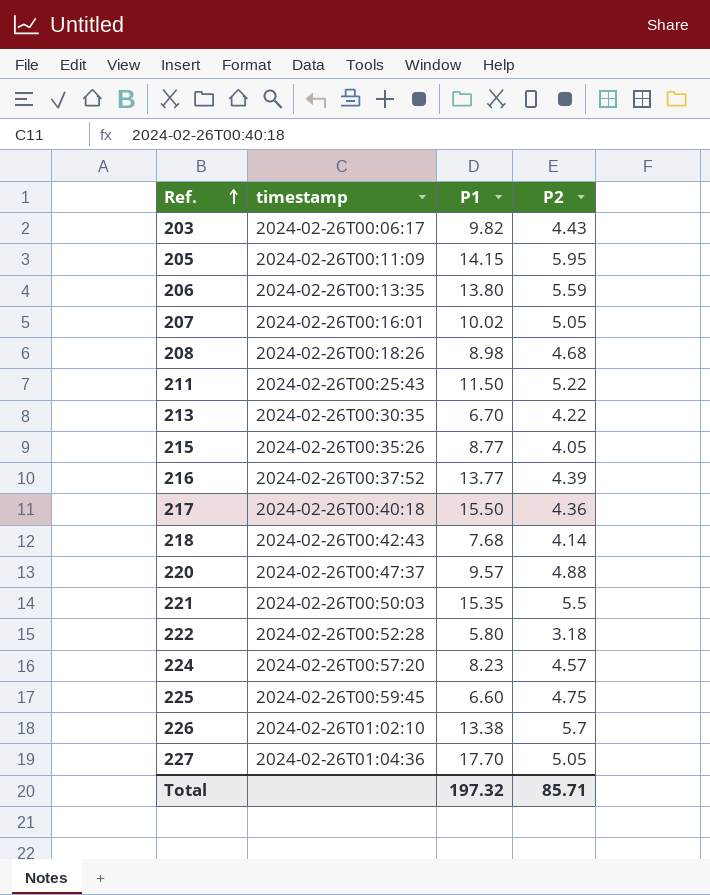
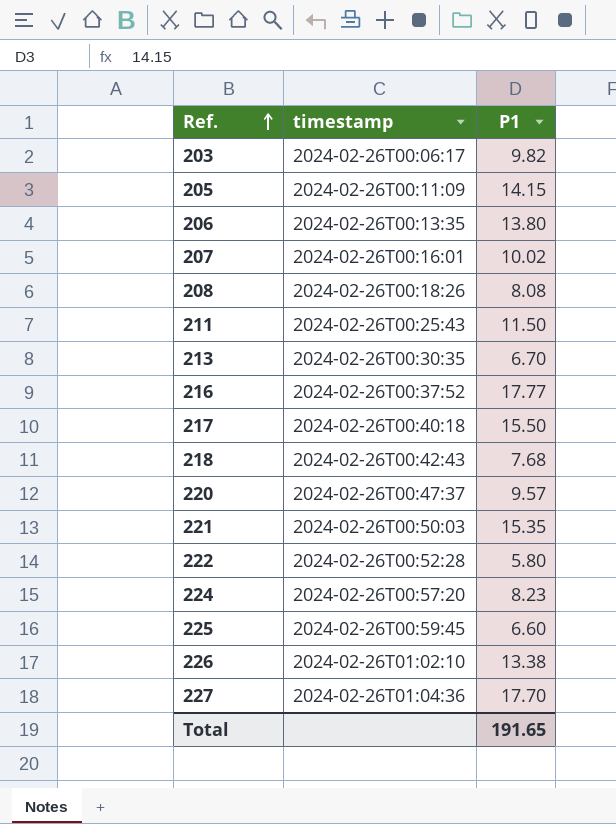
column P2 | position: 4 -> none
row 215: 2024-02-26T00:35:26 | 8.77 | 4.05 -> none
208 | P1: 8.98 -> 8.08
216 | P1: 13.77 -> 17.77
Total | P1: 197.32 -> 191.65

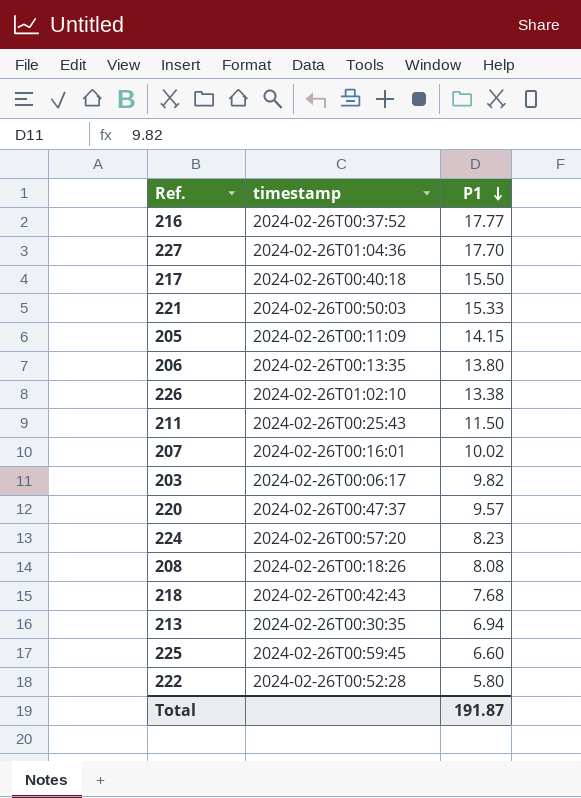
row order: Ref. ascending -> P1 descending
221 | P1: 15.35 -> 15.33
213 | P1: 6.70 -> 6.94
Total | P1: 191.65 -> 191.87

